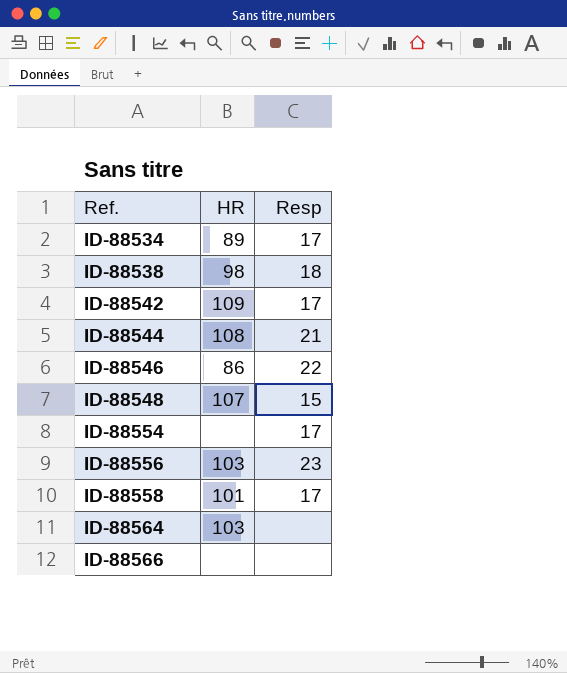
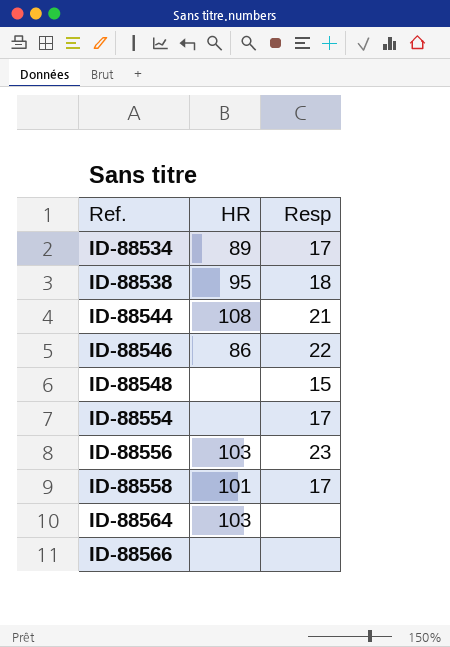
row ID-88542: 109 | 17 -> none
ID-88538 | HR: 98 -> 95
ID-88548 | HR: 107 -> none

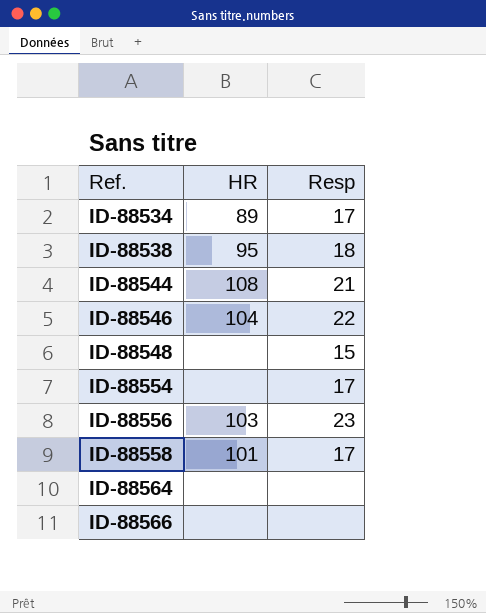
ID-88546 | HR: 86 -> 104
ID-88564 | HR: 103 -> none

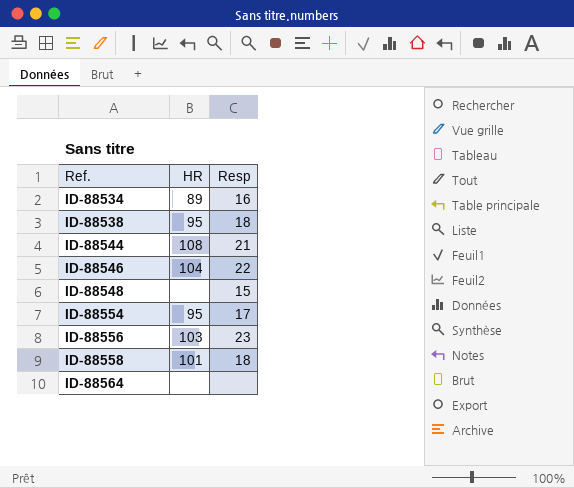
row ID-88566: none | none -> none
ID-88534 | Resp: 17 -> 16
ID-88554 | HR: none -> 95
ID-88558 | Resp: 17 -> 18

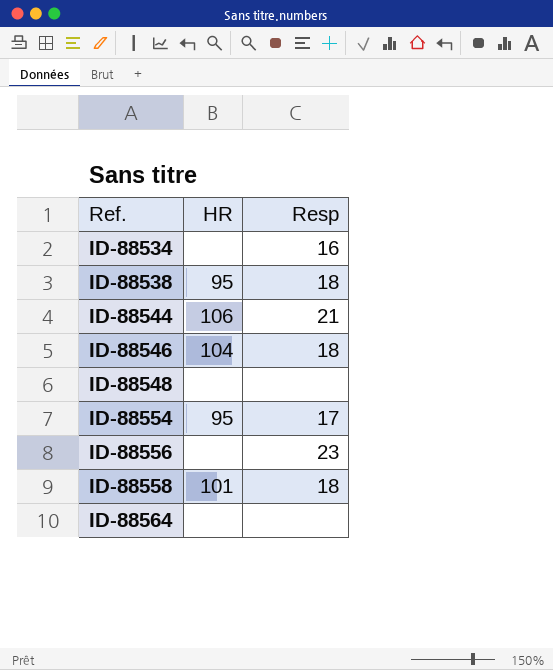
ID-88534 | HR: 89 -> none
ID-88544 | HR: 108 -> 106
ID-88546 | Resp: 22 -> 18
ID-88548 | Resp: 15 -> none
ID-88556 | HR: 103 -> none

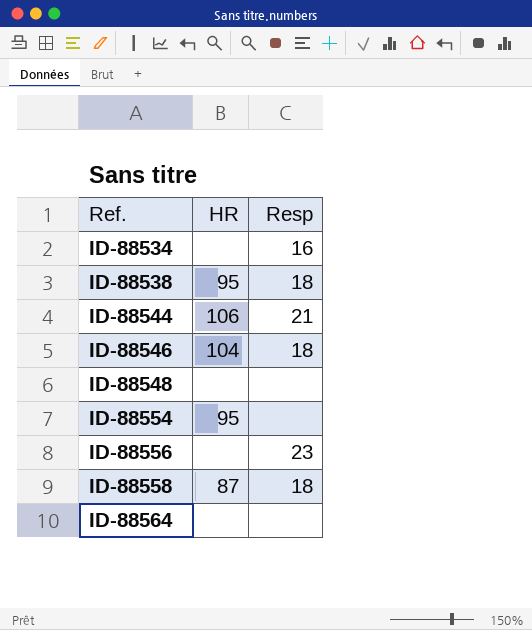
ID-88554 | Resp: 17 -> none
ID-88558 | HR: 101 -> 87

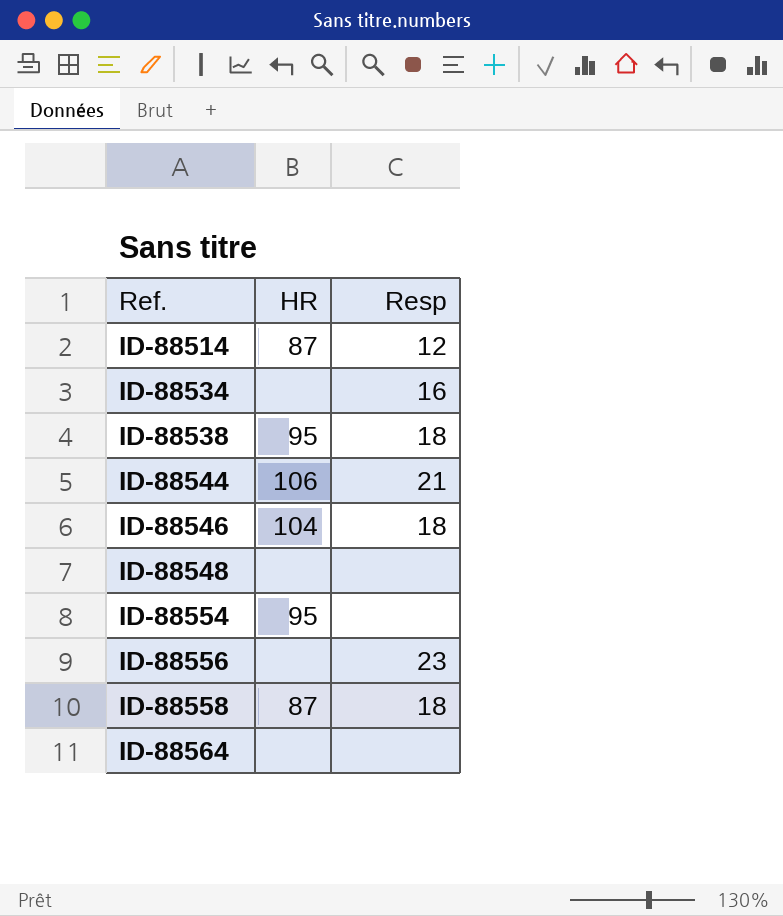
row ID-88514: none -> 87 | 12

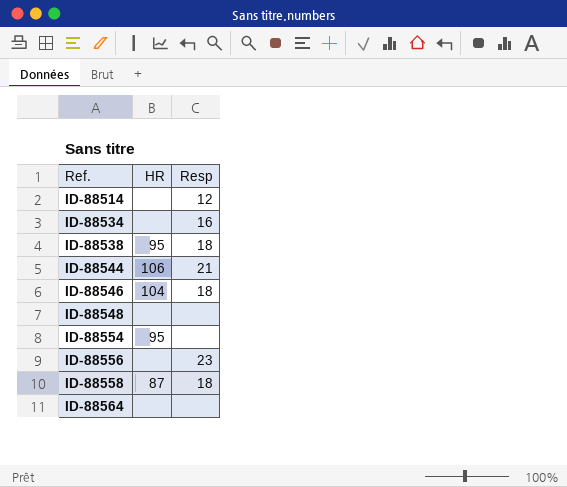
ID-88514 | HR: 87 -> none

